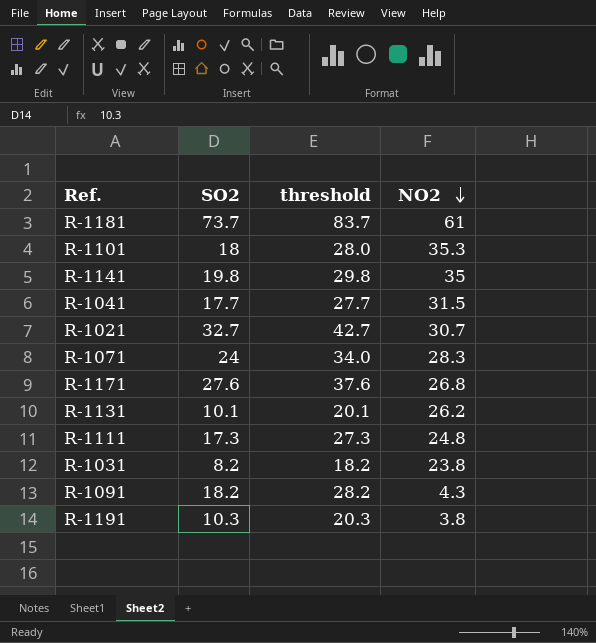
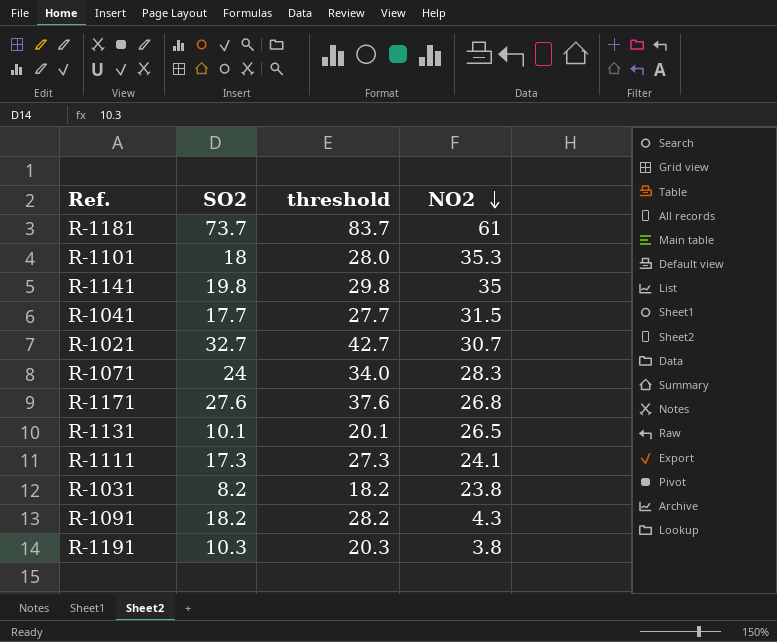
R-1131 | NO2: 26.2 -> 26.5
R-1111 | NO2: 24.8 -> 24.1

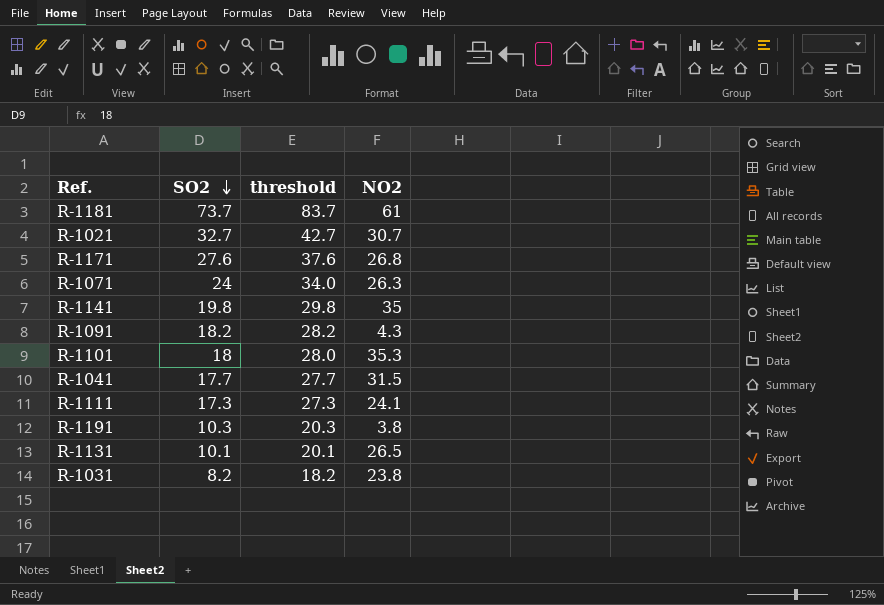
row order: NO2 descending -> SO2 descending
R-1071 | NO2: 28.3 -> 26.3

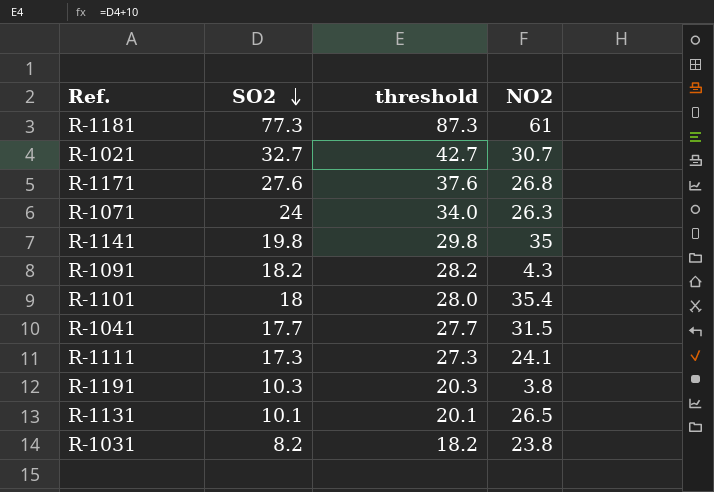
R-1181 | SO2: 73.7 -> 77.3
R-1181 | threshold: 83.7 -> 87.3
R-1101 | NO2: 35.3 -> 35.4

